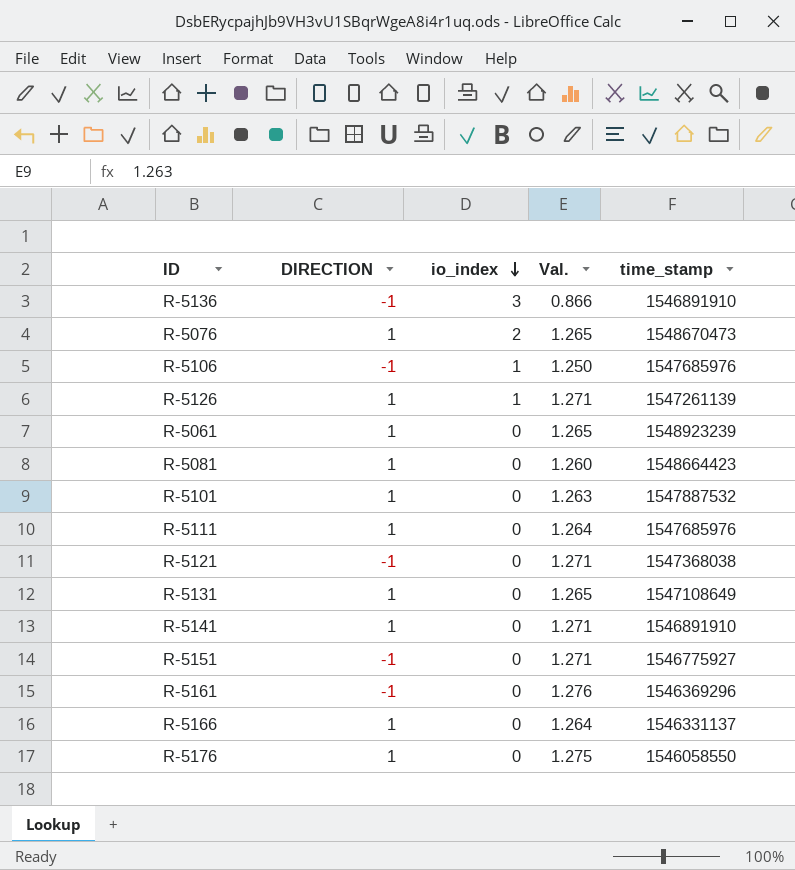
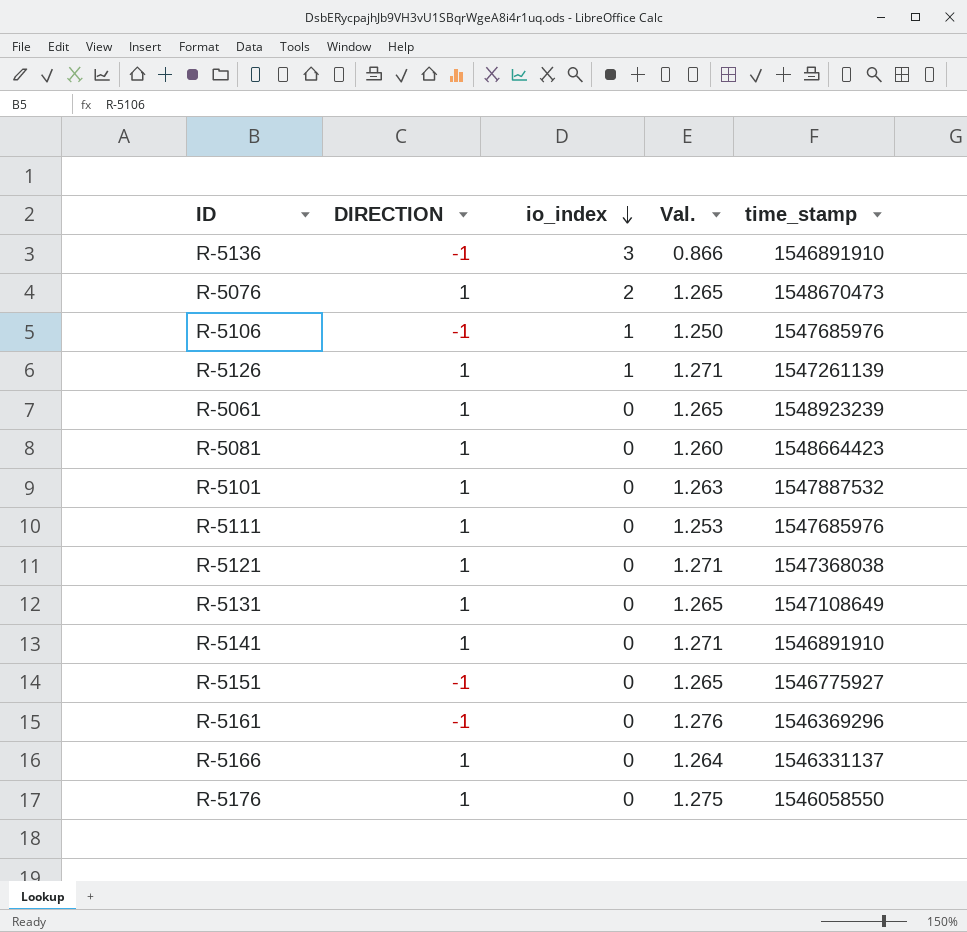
R-5111 | Val.: 1.264 -> 1.253
R-5121 | DIRECTION: -1 -> 1
R-5151 | Val.: 1.271 -> 1.265

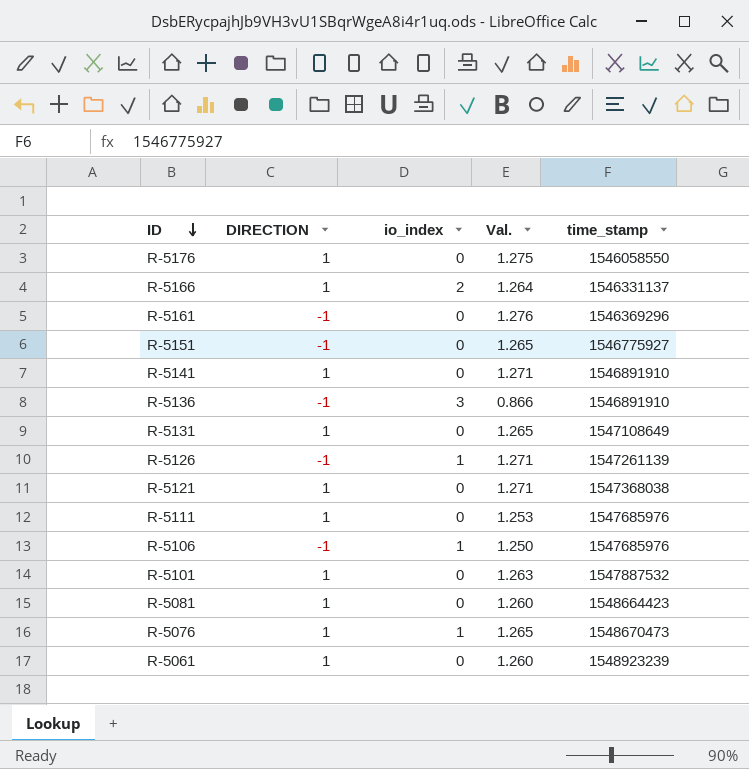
row order: io_index descending -> ID descending
R-5166 | io_index: 0 -> 2
R-5126 | DIRECTION: 1 -> -1
R-5076 | io_index: 2 -> 1
R-5061 | Val.: 1.265 -> 1.260

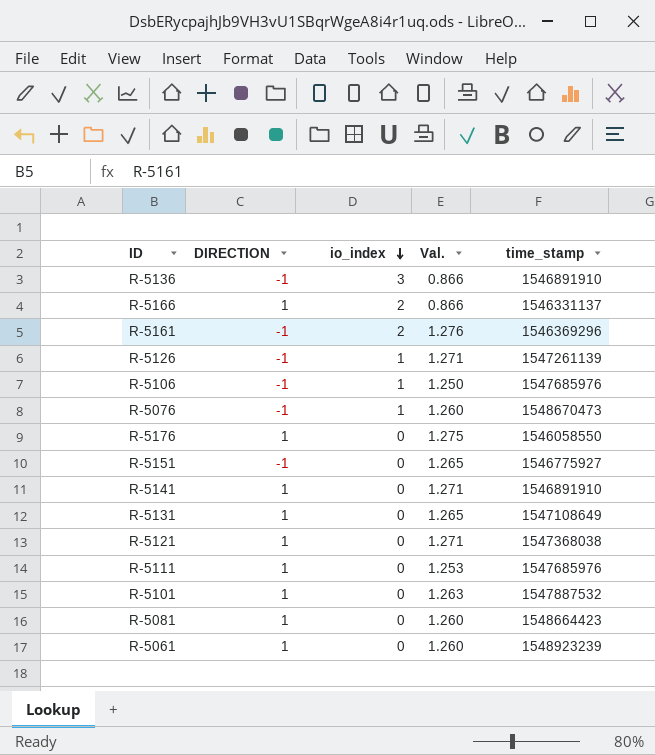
row order: ID descending -> io_index descending
R-5166 | Val.: 1.264 -> 0.866
R-5161 | io_index: 0 -> 2
R-5076 | DIRECTION: 1 -> -1
R-5076 | Val.: 1.265 -> 1.260

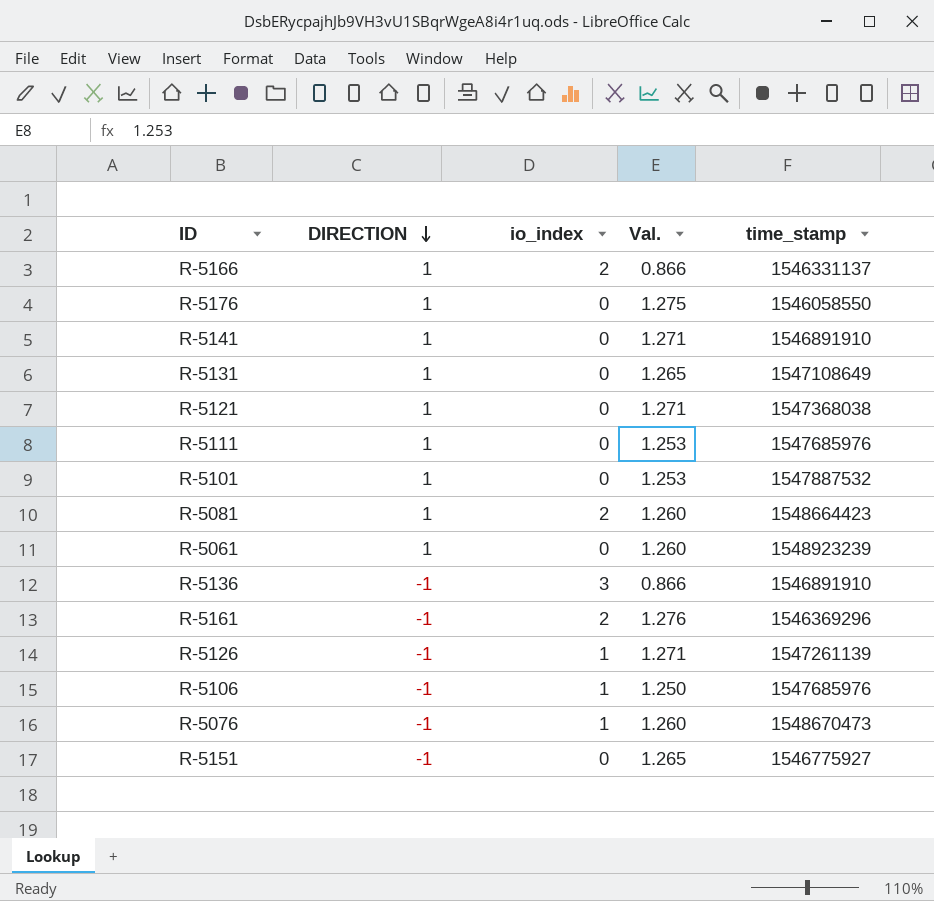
row order: io_index descending -> DIRECTION descending
R-5101 | Val.: 1.263 -> 1.253
R-5081 | io_index: 0 -> 2

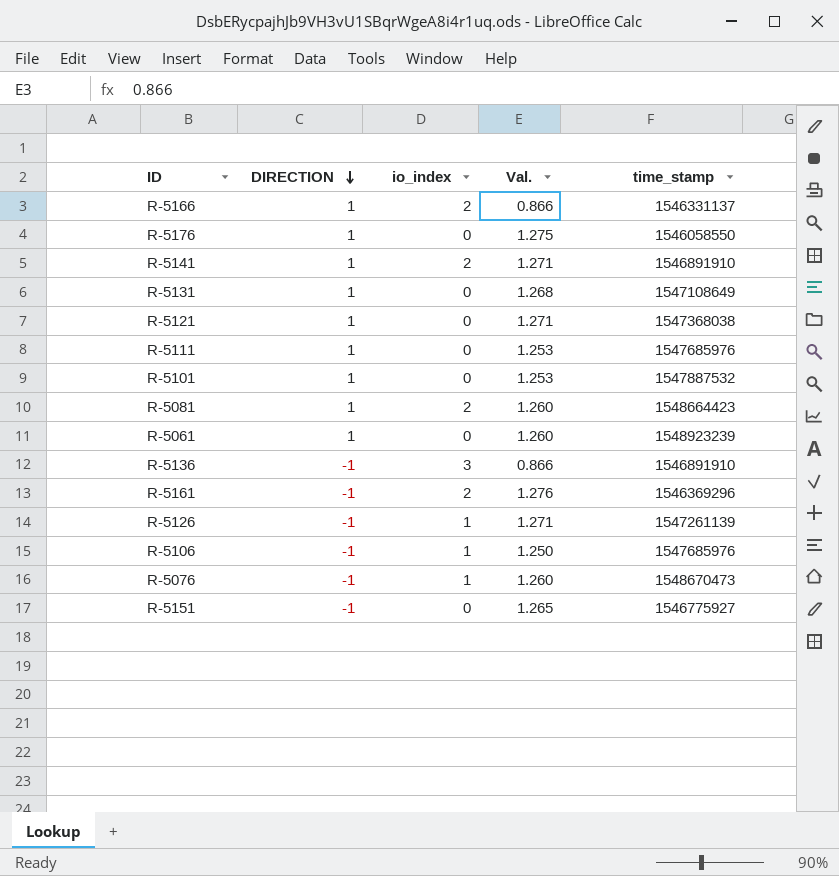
R-5141 | io_index: 0 -> 2
R-5131 | Val.: 1.265 -> 1.268

